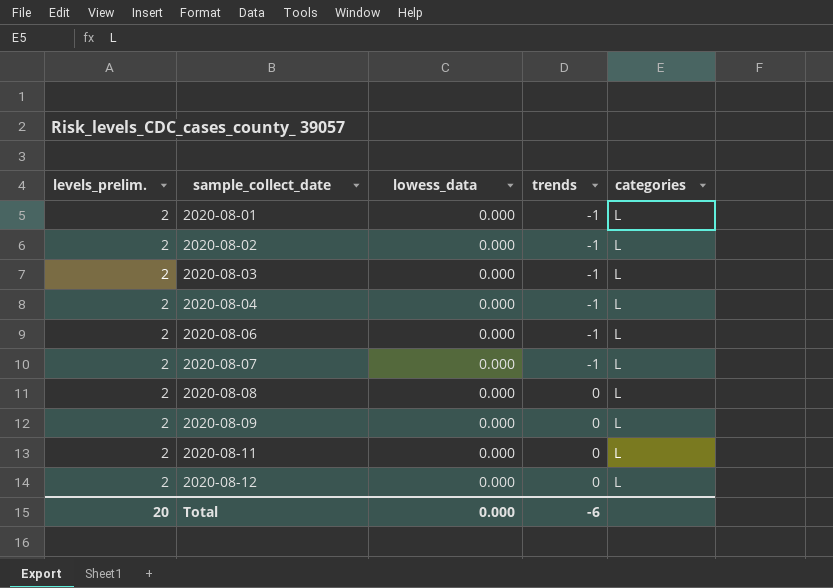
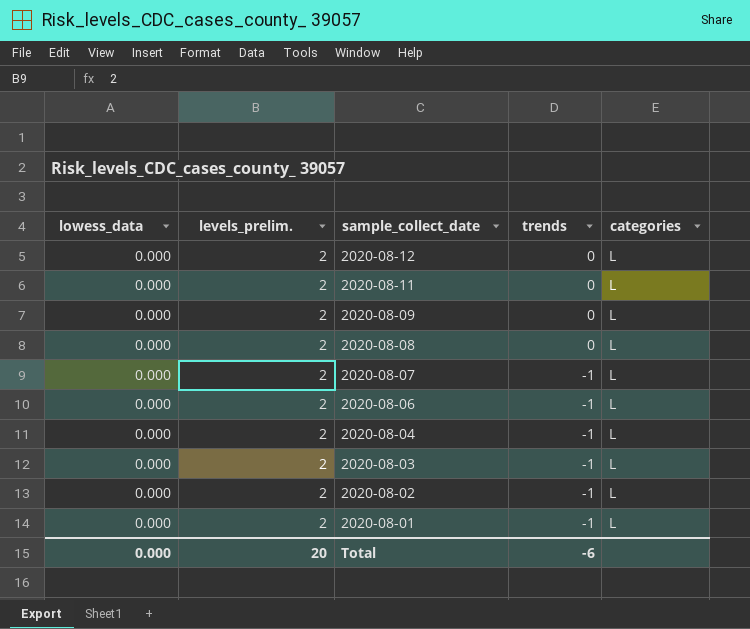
row order: sample_collect_date ascending -> sample_collect_date descending
column lowess_data | position: 3 -> 1

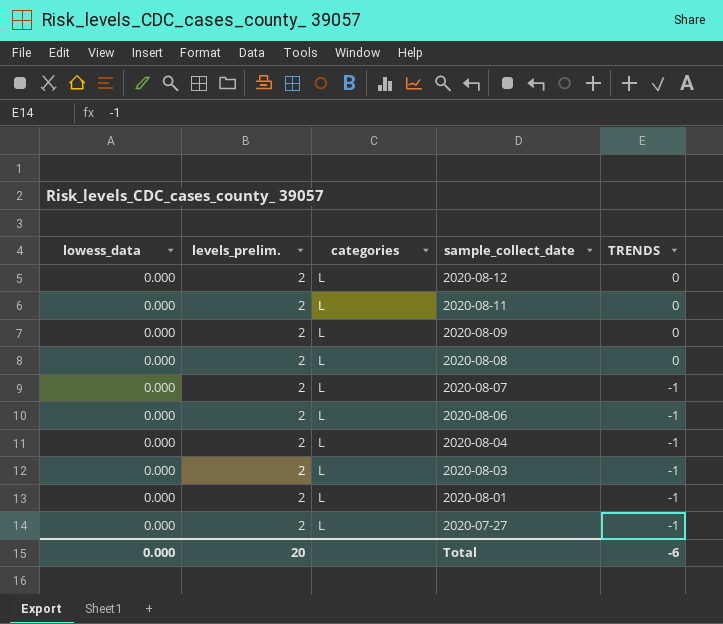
column categories | position: 5 -> 3
column name: trends -> TRENDS
row 2020-08-02: 0.000 | 2 | -1 | L -> none
row 2020-07-27: none -> 0.000 | 2 | L | -1

